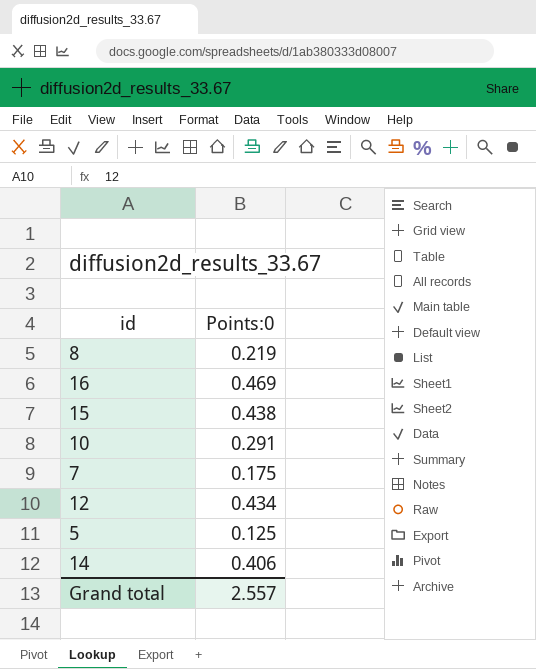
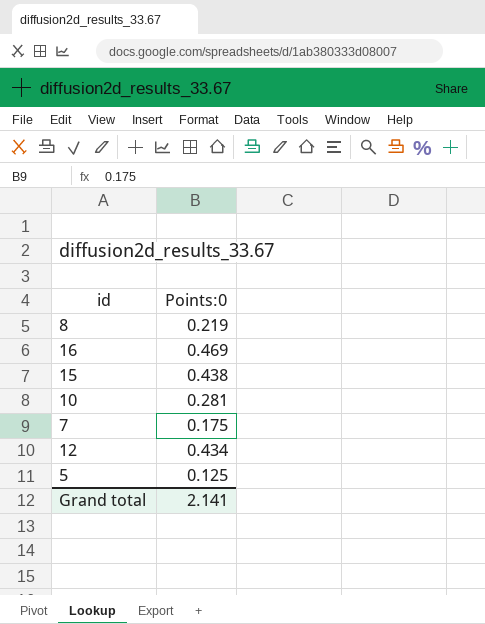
row 14: 0.406 -> none
10 | Points:0: 0.291 -> 0.281
Grand total | Points:0: 2.557 -> 2.141

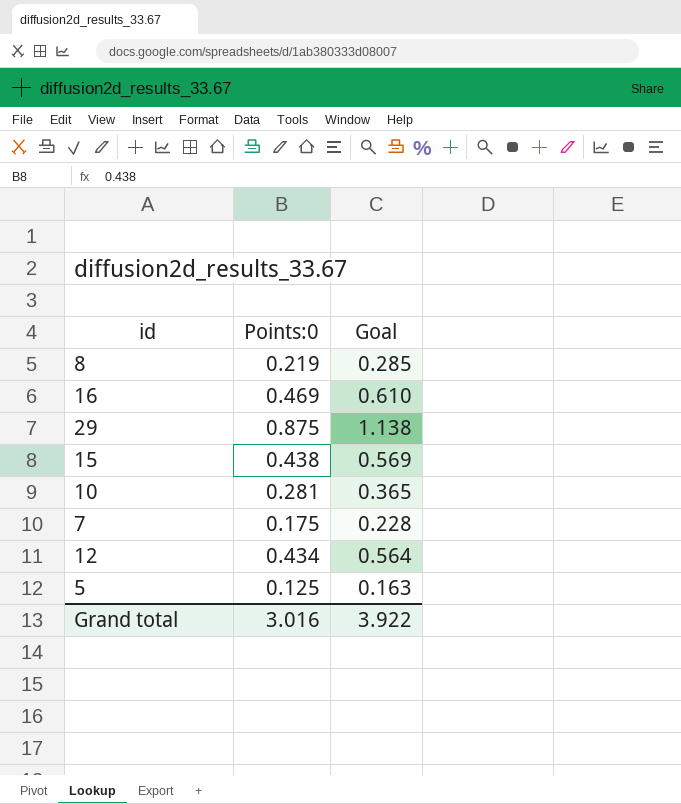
column Goal | formula: none -> [Points:0] * 1.3
row 29: none -> 0.875 | 1.138
Grand total | Points:0: 2.141 -> 3.016

